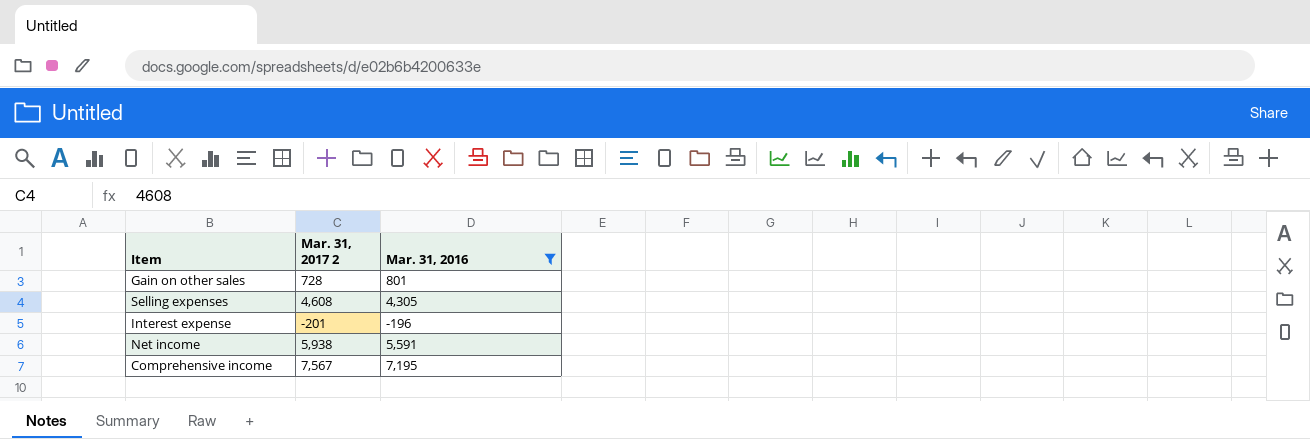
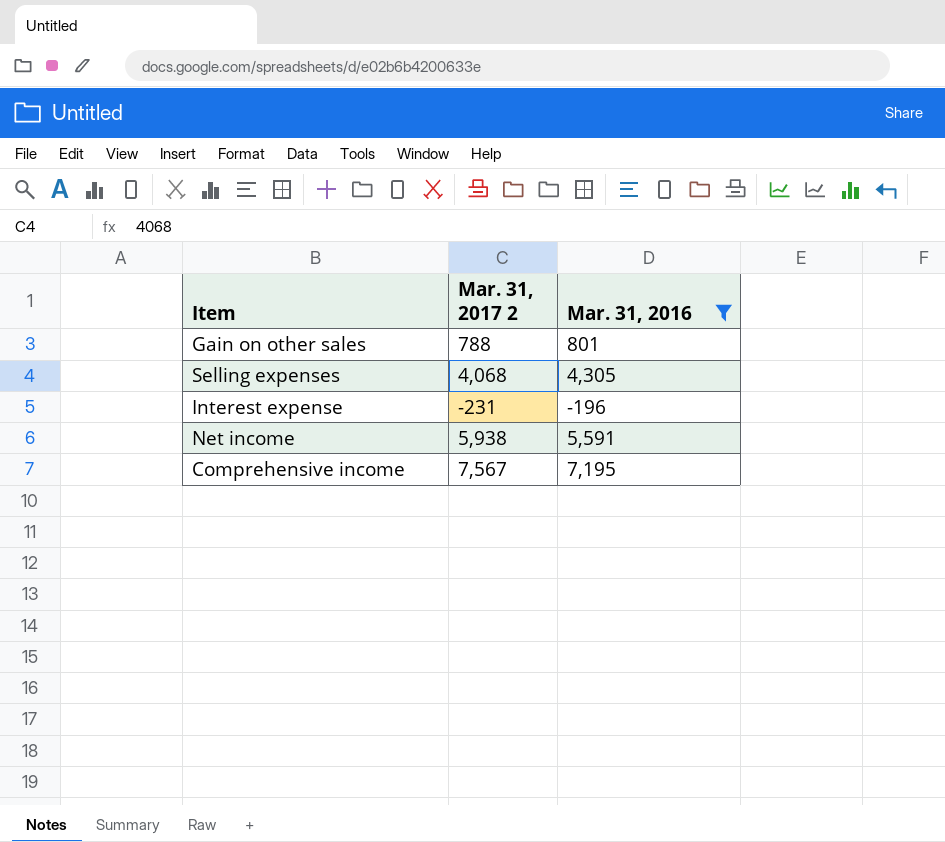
Gain on other sales | Mar. 31, 2017 2: 728 -> 788
Selling expenses | Mar. 31, 2017 2: 4,608 -> 4,068
Interest expense | Mar. 31, 2017 2: -201 -> -231

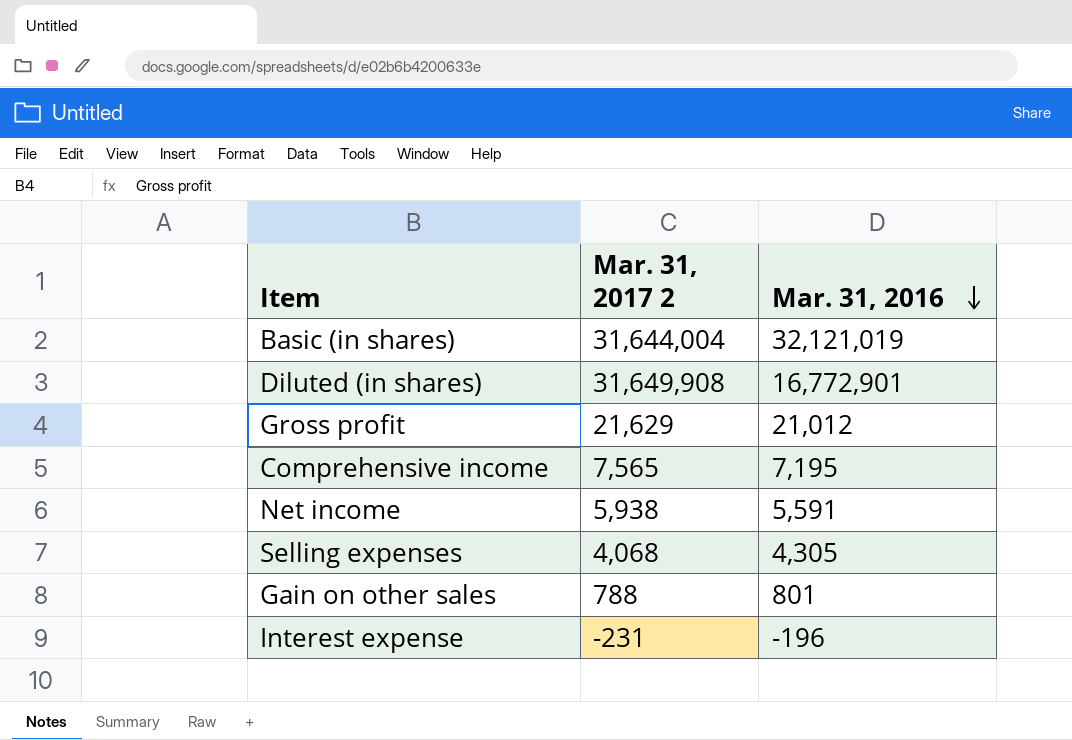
filter: Mar. 31, 2016 <= 7,195 -> none
row order: none -> Mar. 31, 2016 descending
Comprehensive income | Mar. 31, 2017 2: 7,567 -> 7,565

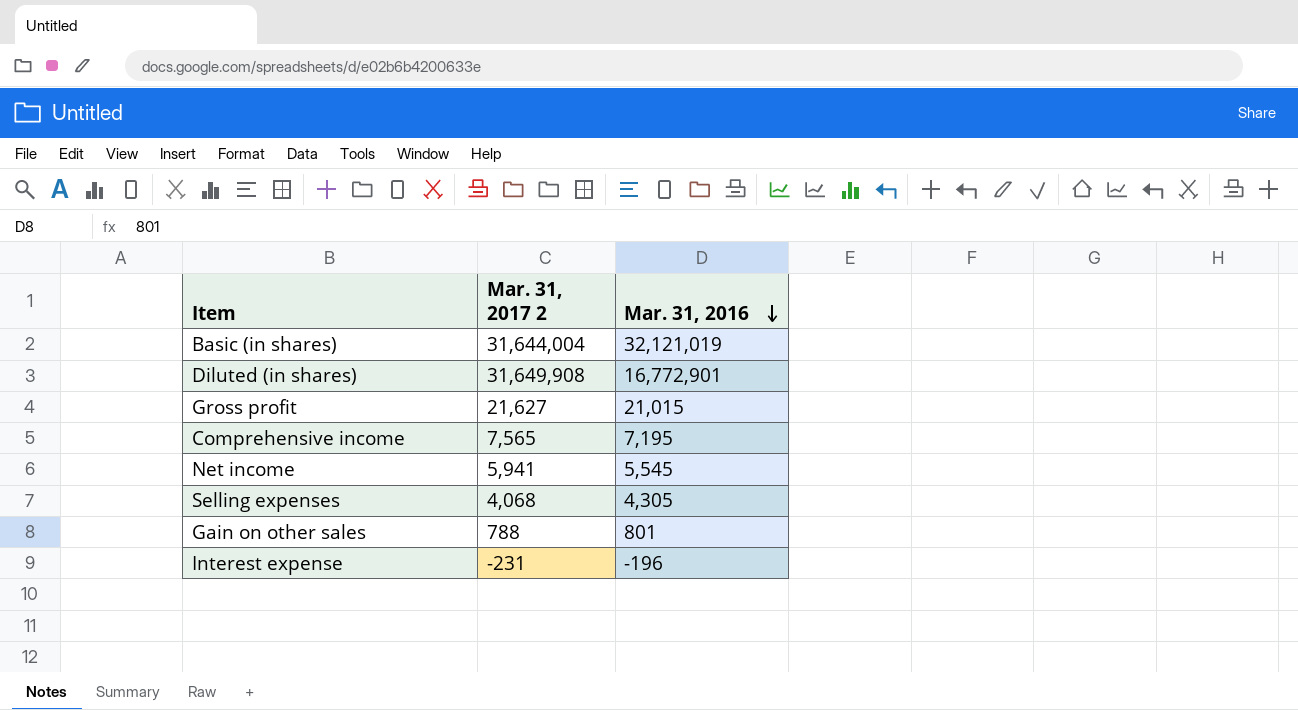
Gross profit | Mar. 31, 2017 2: 21,629 -> 21,627
Gross profit | Mar. 31, 2016: 21,012 -> 21,015
Net income | Mar. 31, 2017 2: 5,938 -> 5,941
Net income | Mar. 31, 2016: 5,591 -> 5,545

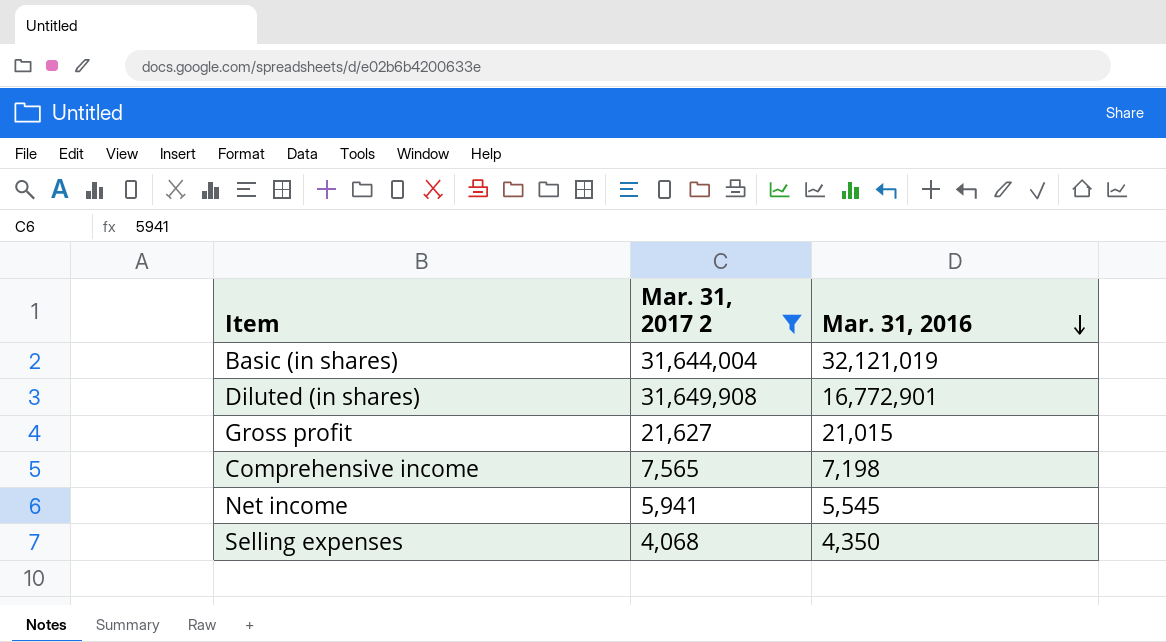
filter: none -> Mar. 31, 2017 2 >= 4,068
Comprehensive income | Mar. 31, 2016: 7,195 -> 7,198
Selling expenses | Mar. 31, 2016: 4,305 -> 4,350

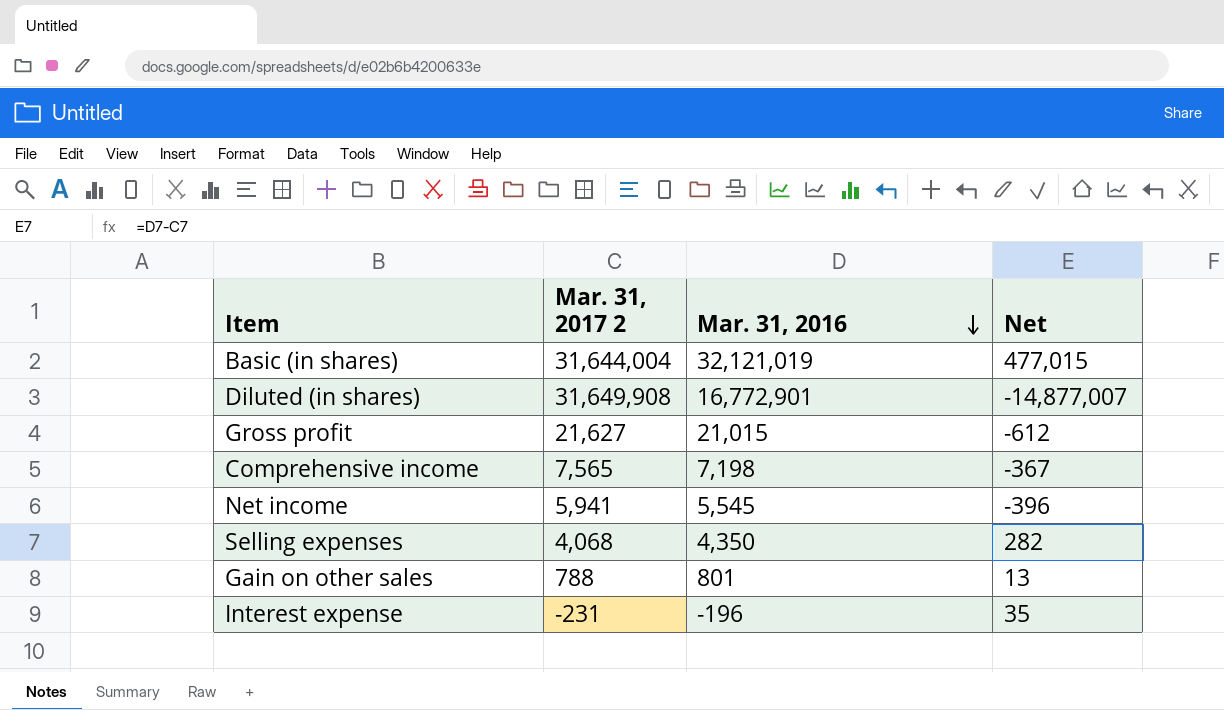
filter: Mar. 31, 2017 2 >= 4,068 -> none
column Net | formula: none -> [Mar. 31, 2016] - [Mar. 31, 2017 2]

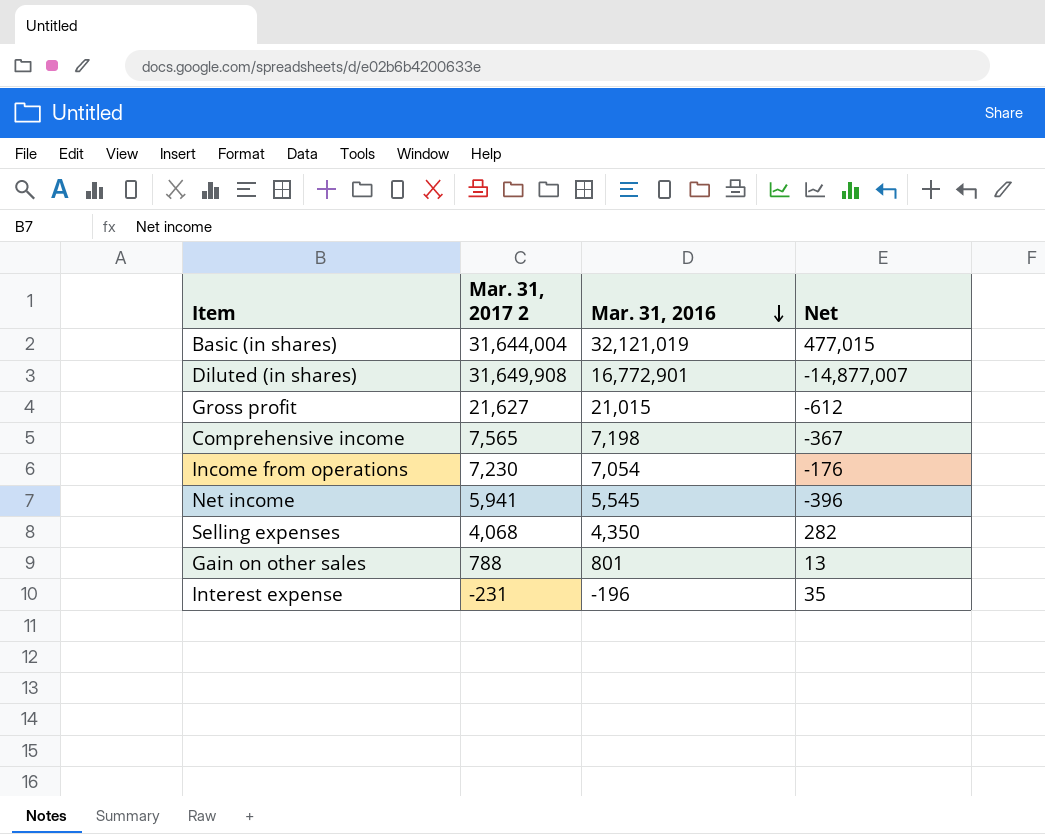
row Income from operations: none -> 7,230 | 7,054 | -176

